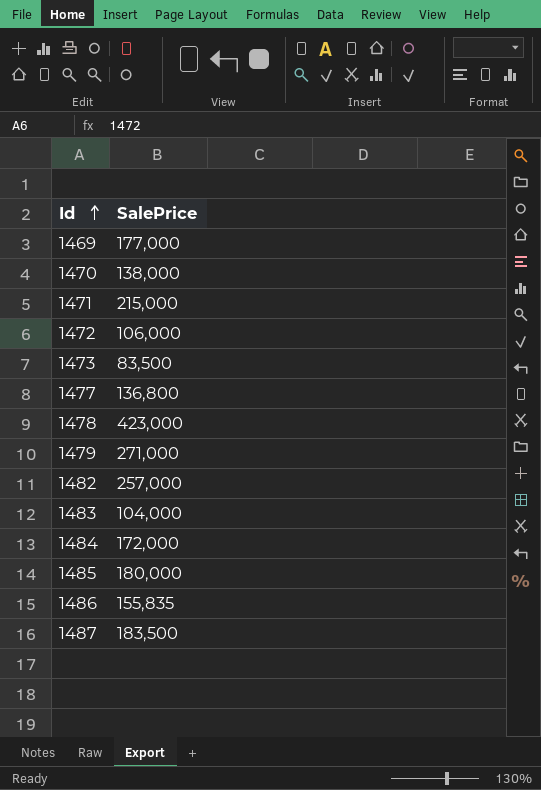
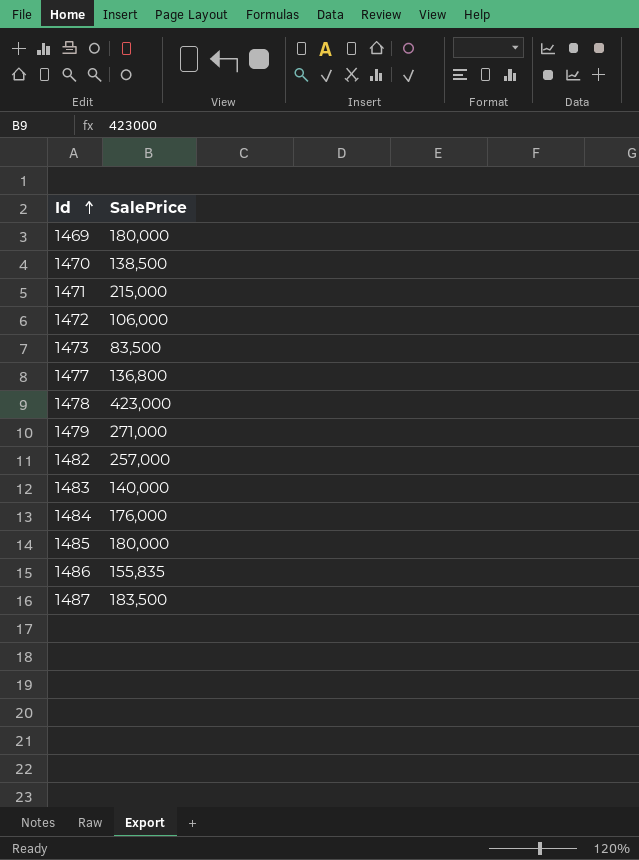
1469 | SalePrice: 177,000 -> 180,000
1470 | SalePrice: 138,000 -> 138,500
1483 | SalePrice: 104,000 -> 140,000
1484 | SalePrice: 172,000 -> 176,000

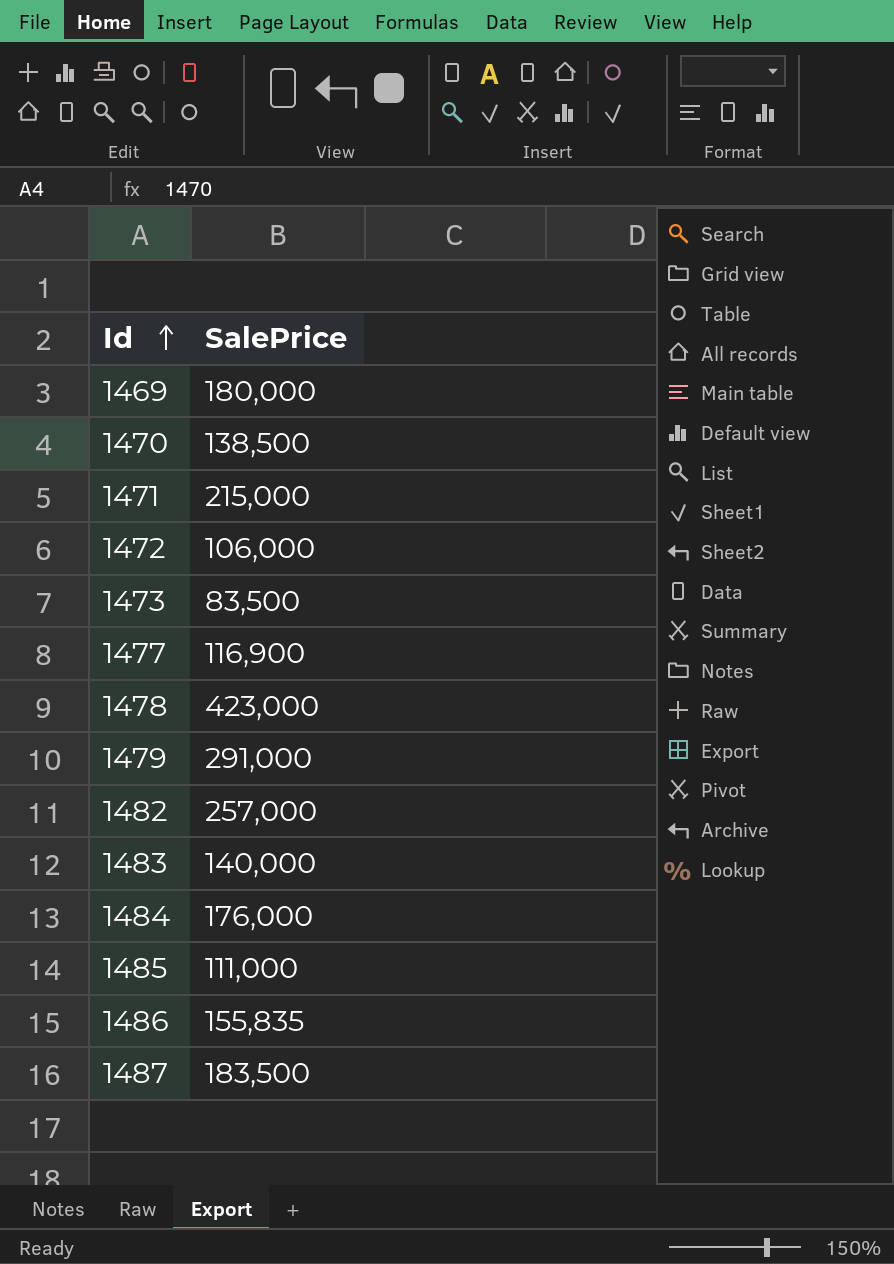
1477 | SalePrice: 136,800 -> 116,900
1479 | SalePrice: 271,000 -> 291,000
1485 | SalePrice: 180,000 -> 111,000

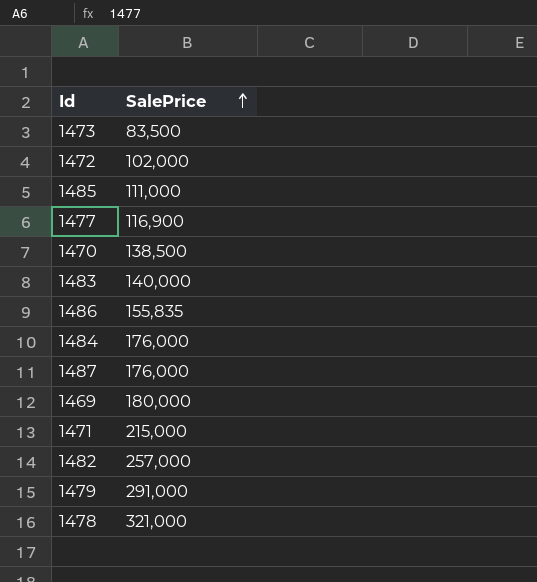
row order: Id ascending -> SalePrice ascending
1472 | SalePrice: 106,000 -> 102,000
1487 | SalePrice: 183,500 -> 176,000
1478 | SalePrice: 423,000 -> 321,000

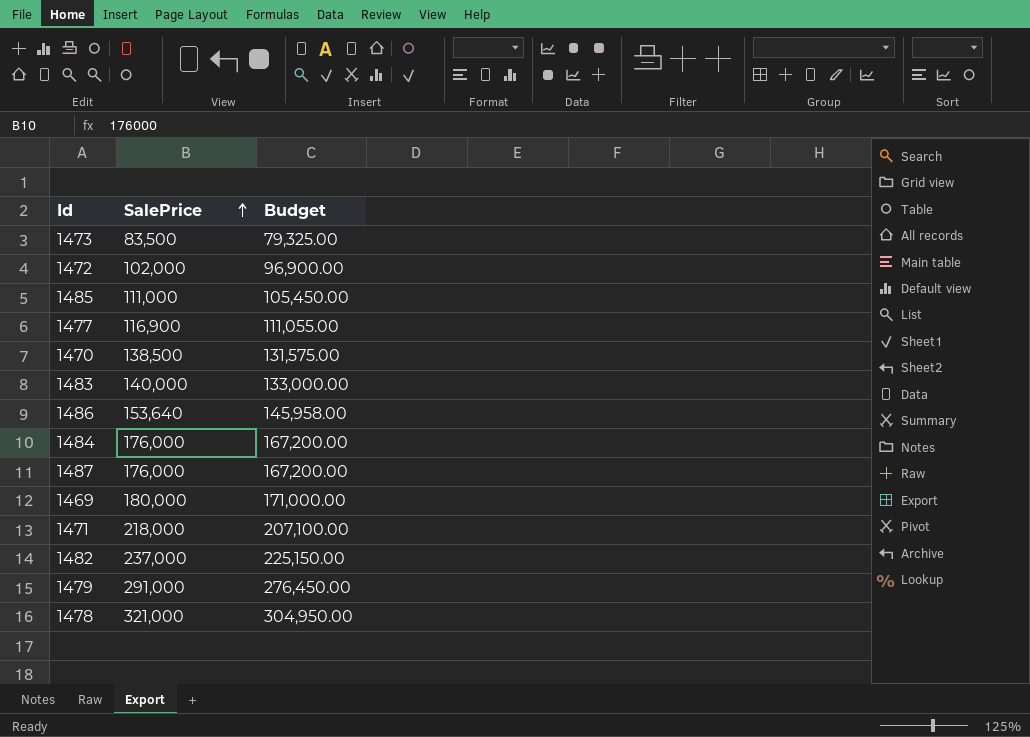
column Budget | formula: none -> [SalePrice] * 0.95
1486 | SalePrice: 155,835 -> 153,640
1471 | SalePrice: 215,000 -> 218,000
1482 | SalePrice: 257,000 -> 237,000

